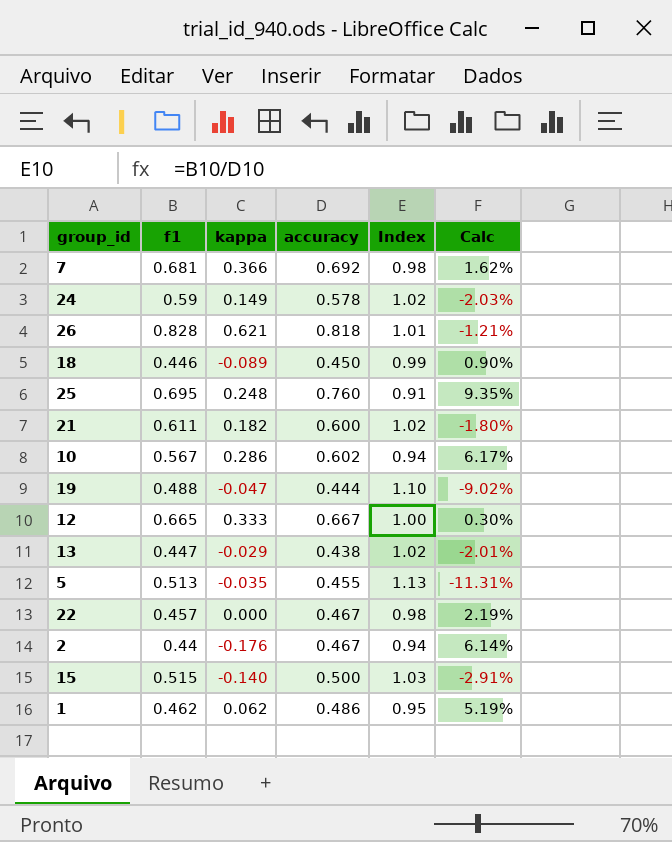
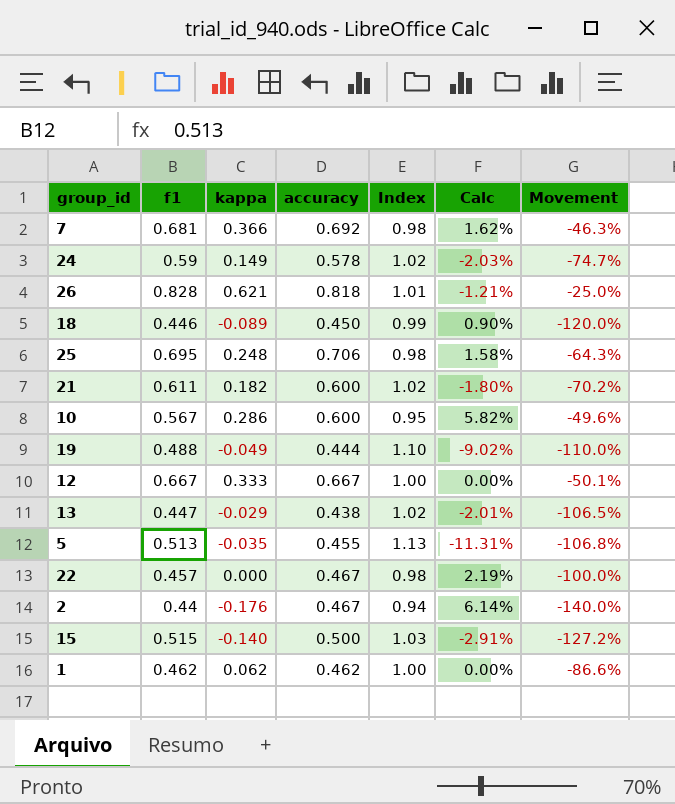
column Movement | formula: none -> ([kappa] - [f1]) / [f1]
25 | accuracy: 0.760 -> 0.706
25 | Index: 0.91 -> 0.98
25 | Calc: 9.35% -> 1.58%
10 | accuracy: 0.602 -> 0.600
10 | Index: 0.94 -> 0.95
10 | Calc: 6.17% -> 5.82%
19 | kappa: -0.047 -> -0.049
12 | f1: 0.665 -> 0.667
12 | Calc: 0.30% -> 0.00%
1 | accuracy: 0.486 -> 0.462
1 | Index: 0.95 -> 1.00
1 | Calc: 5.19% -> 0.00%

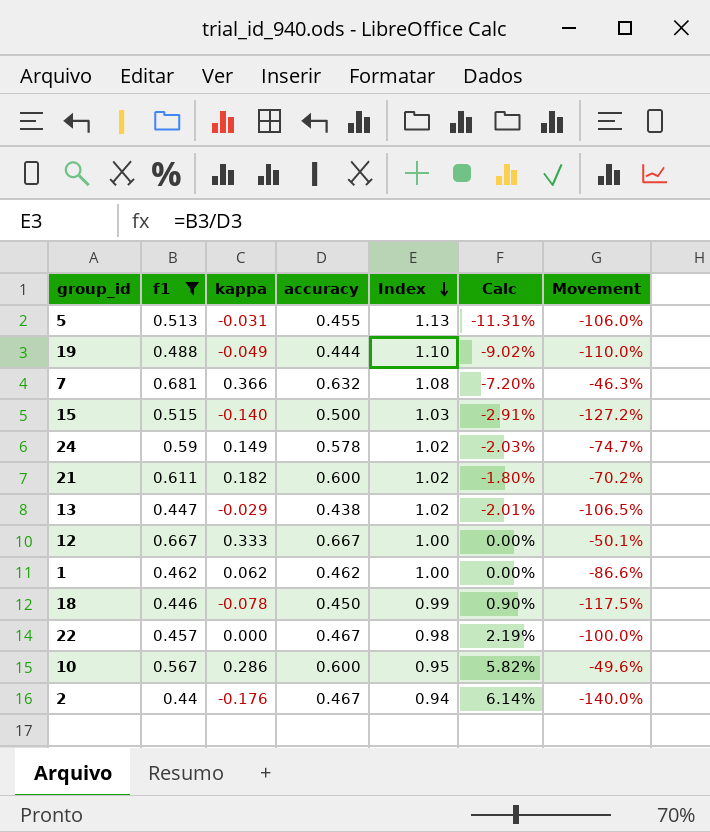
filter: none -> f1 <= 0.681
row order: none -> Index descending
5 | kappa: -0.035 -> -0.031
5 | Movement: -106.8% -> -106.0%
7 | accuracy: 0.692 -> 0.632
7 | Index: 0.98 -> 1.08
7 | Calc: 1.62% -> -7.20%
18 | kappa: -0.089 -> -0.078
18 | Movement: -120.0% -> -117.5%

